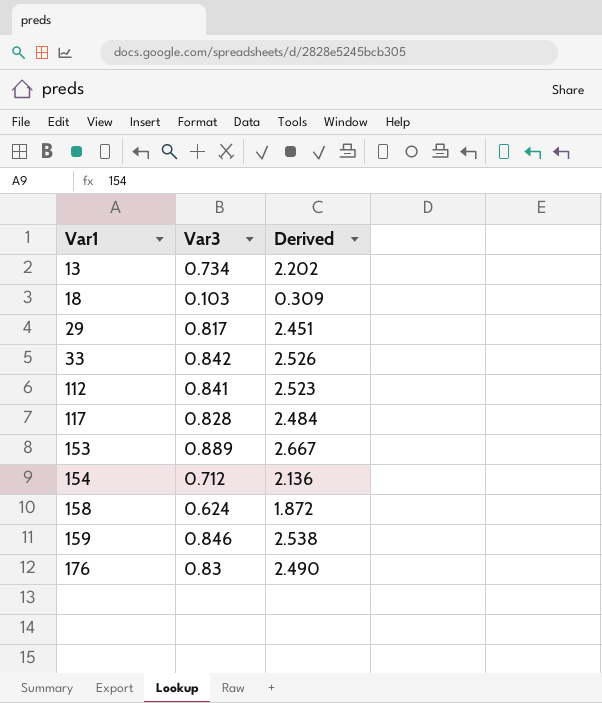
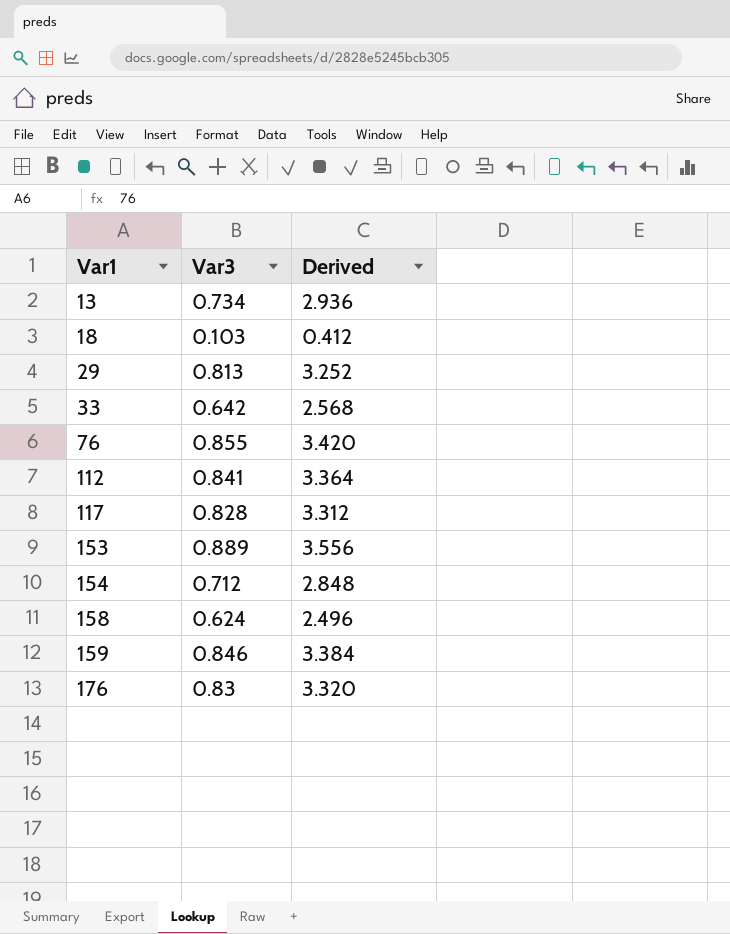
column Derived | formula: [Var3] * 3 -> [Var3] * 4
29 | Var3: 0.817 -> 0.813
33 | Var3: 0.842 -> 0.642
row 76: none -> 0.855 | 3.420

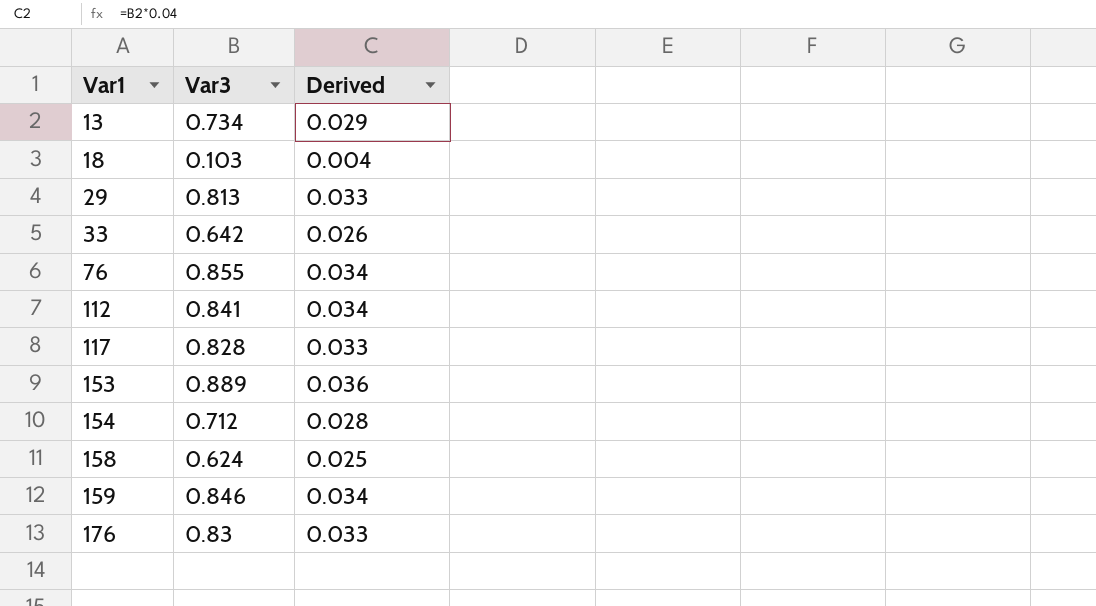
column Derived | formula: [Var3] * 4 -> [Var3] * 0.04

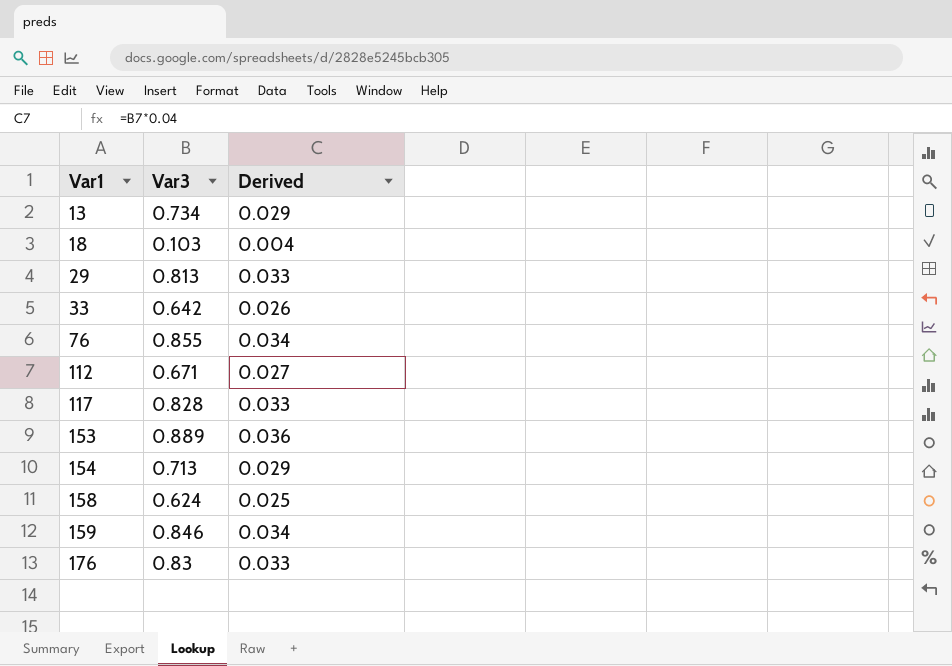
112 | Var3: 0.841 -> 0.671
112 | Derived: 0.034 -> 0.027
154 | Var3: 0.712 -> 0.713
154 | Derived: 0.028 -> 0.029

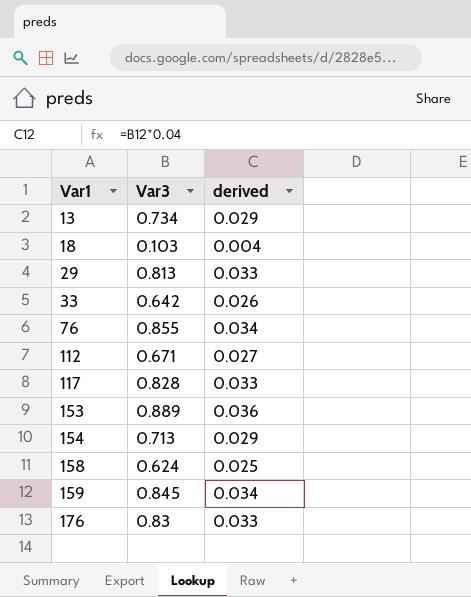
column name: Derived -> derived
159 | Var3: 0.846 -> 0.845

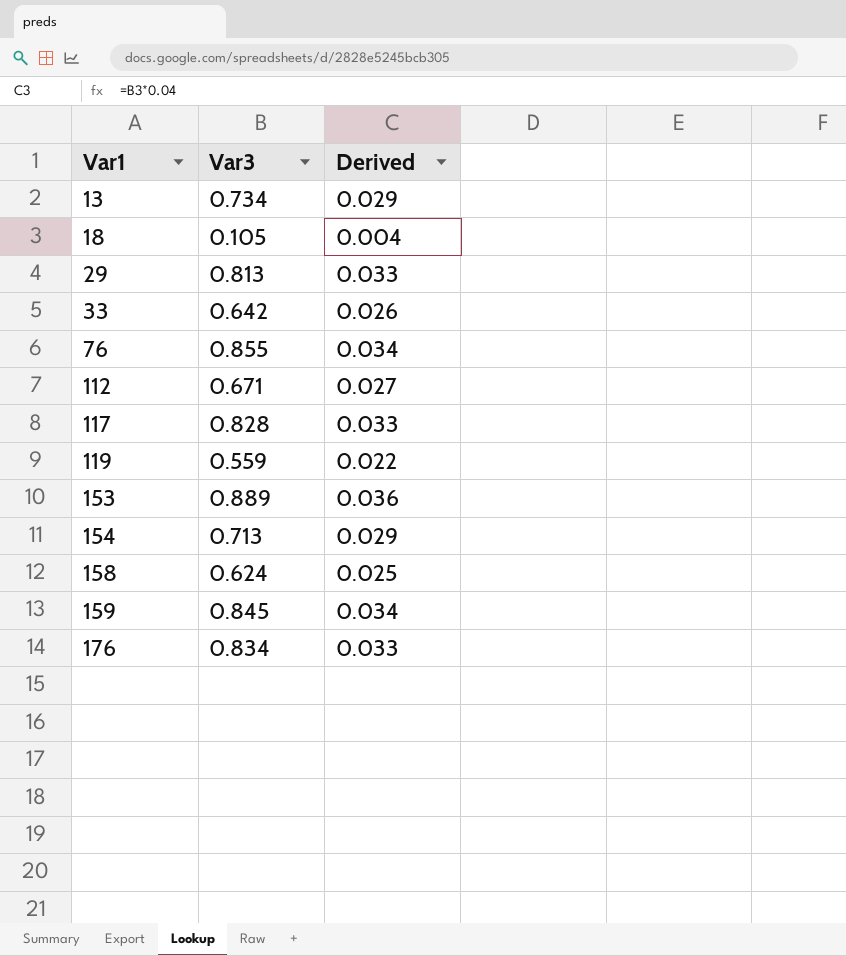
column name: derived -> Derived
18 | Var3: 0.103 -> 0.105
row 119: none -> 0.559 | 0.022
176 | Var3: 0.83 -> 0.834

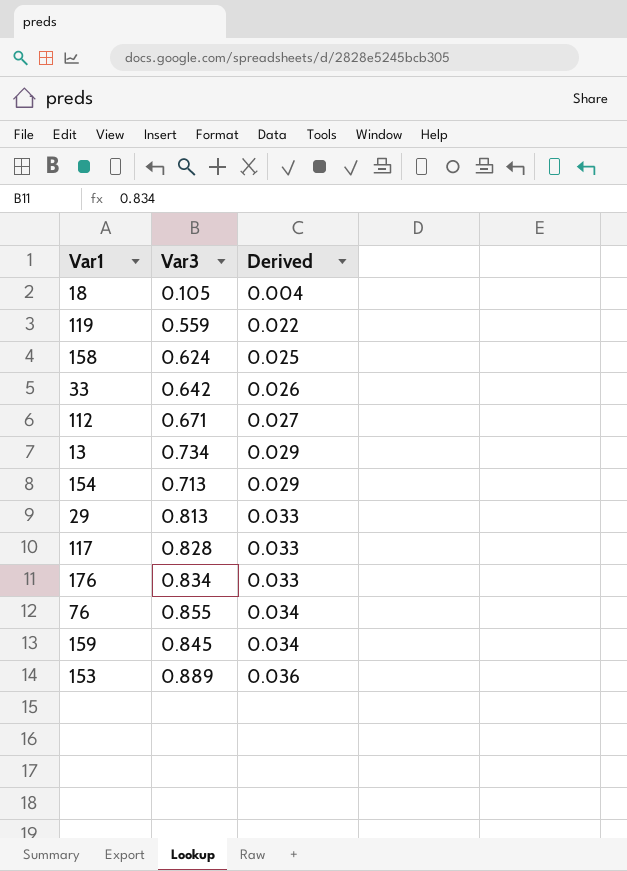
row order: Var1 ascending -> Derived ascending

